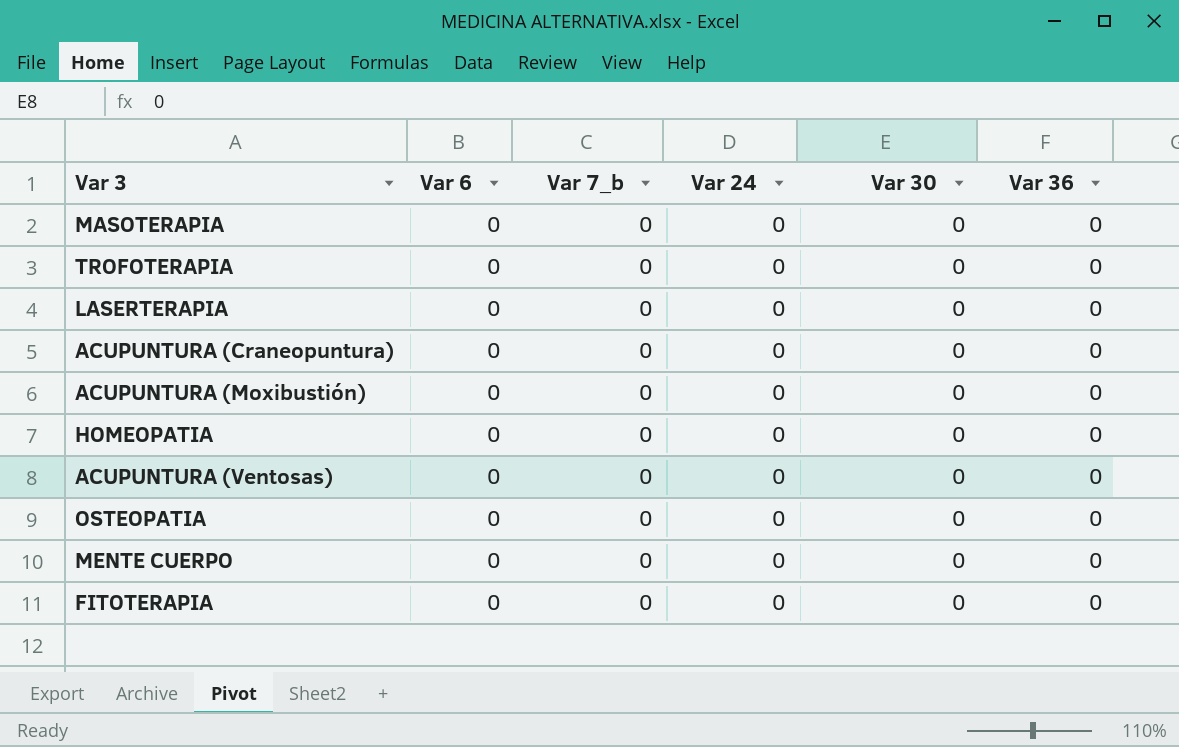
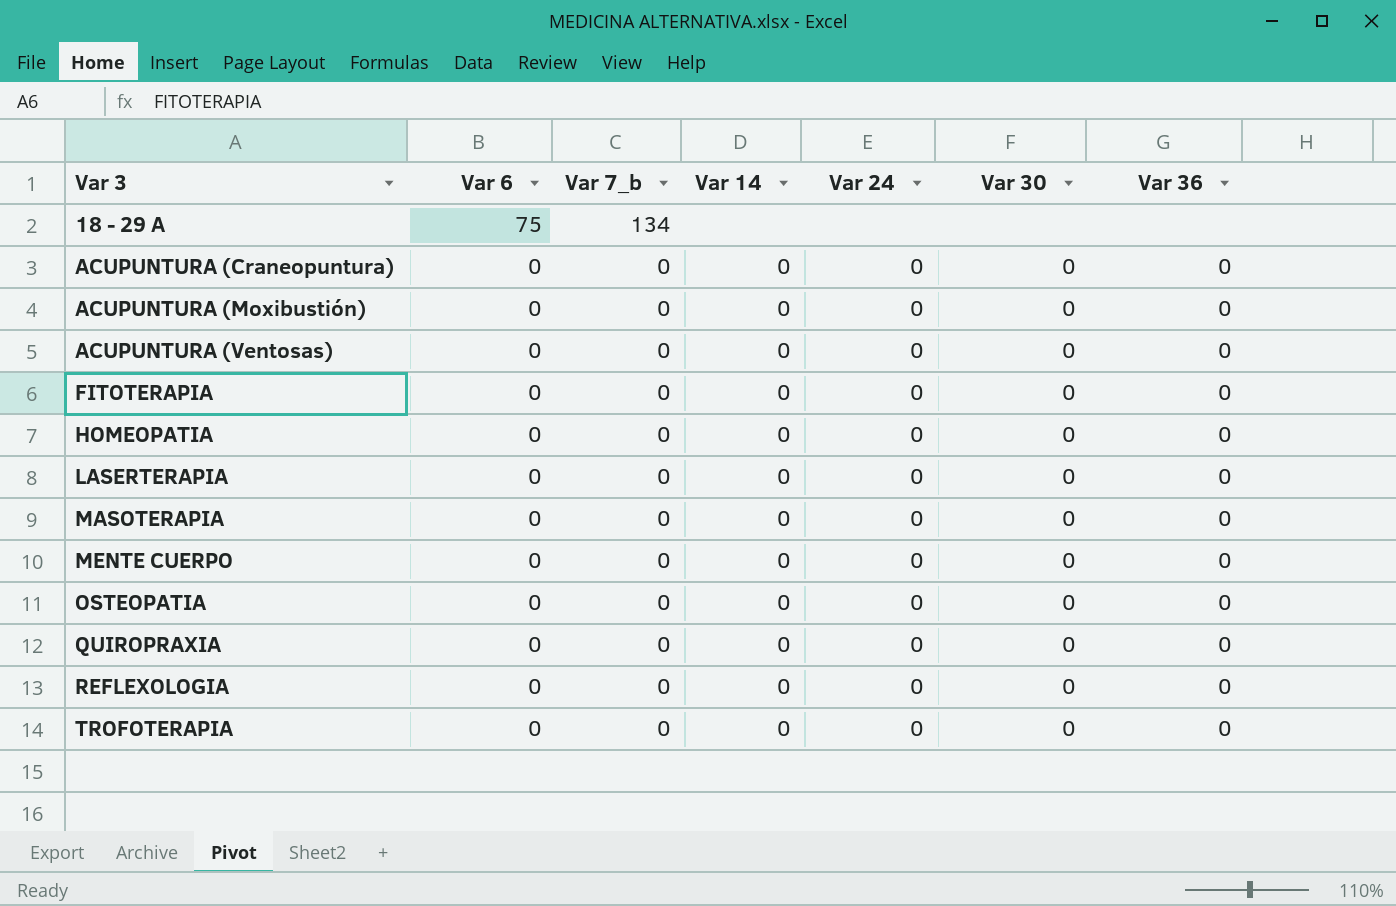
row order: none -> Var 3 ascending
column Var 14 | position: none -> 4
row 18 - 29 A: none -> 75 | 134 | none | none | none | none
row QUIROPRAXIA: none -> 0 | 0 | 0 | 0 | 0 | 0
row REFLEXOLOGIA: none -> 0 | 0 | 0 | 0 | 0 | 0

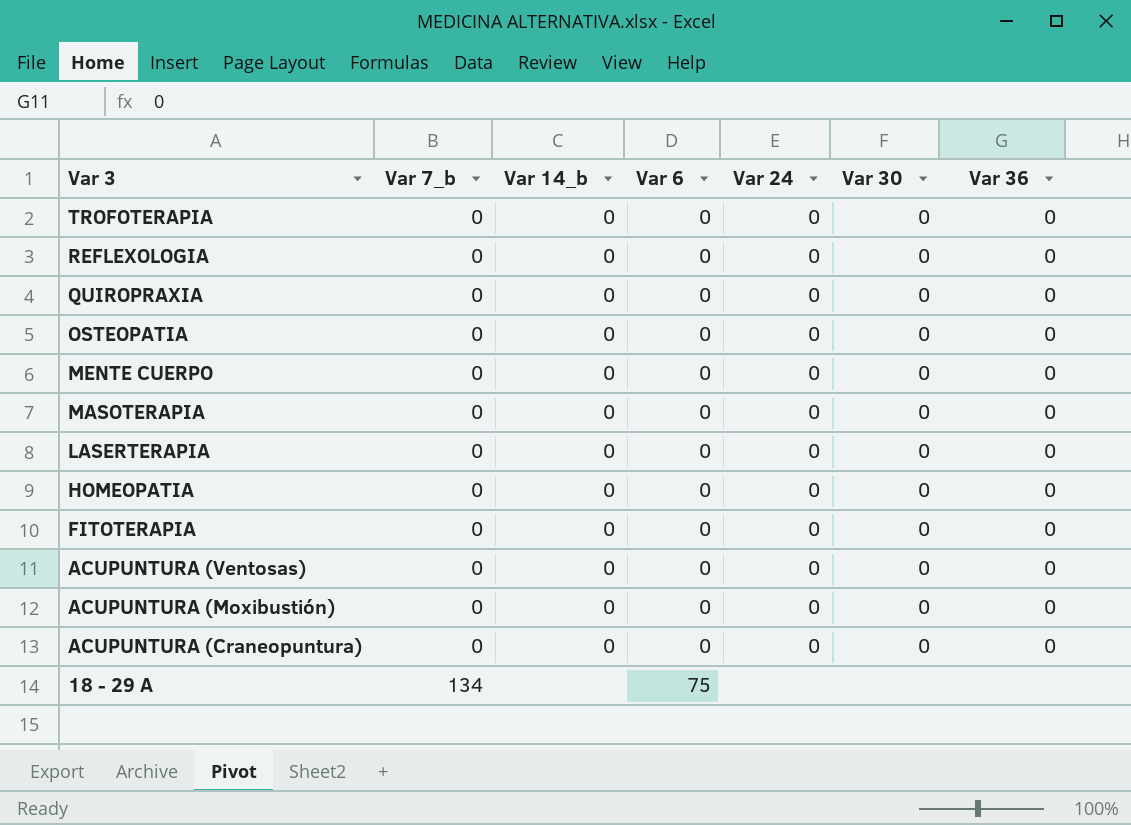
row order: Var 3 ascending -> Var 3 descending
column name: Var 14 -> Var 14_b
column Var 6 | position: 2 -> 4

